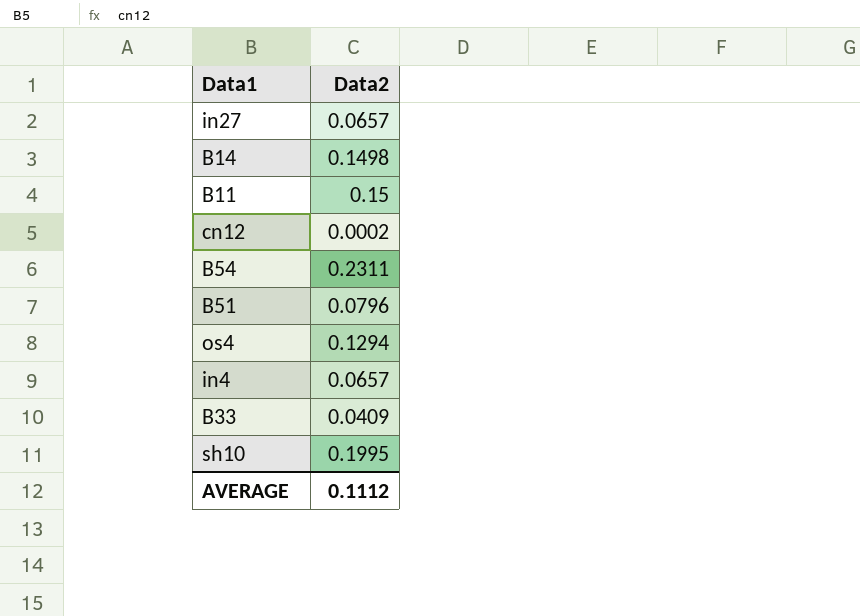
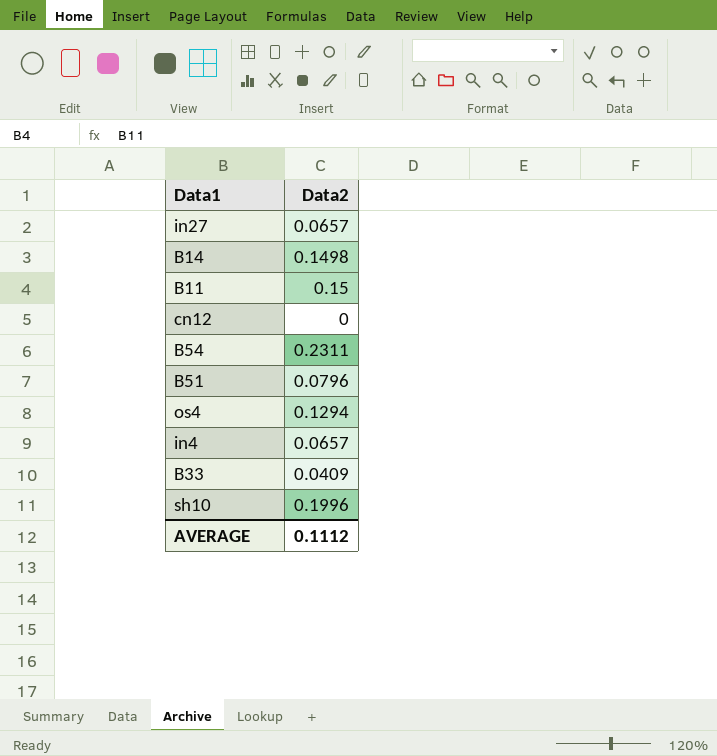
cn12 | Data2: 0.0002 -> 0
sh10 | Data2: 0.1995 -> 0.1996

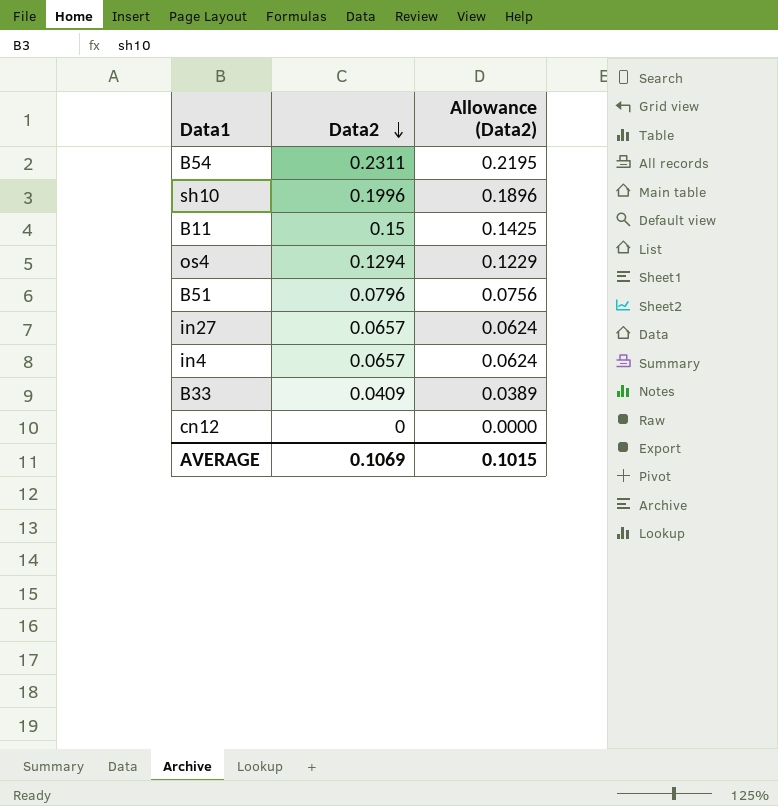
row order: none -> Data2 descending
column Allowance (Data2) | formula: none -> [Data2] * 0.95
row B14: 0.1498 -> none
AVERAGE | Data2: 0.1112 -> 0.1069

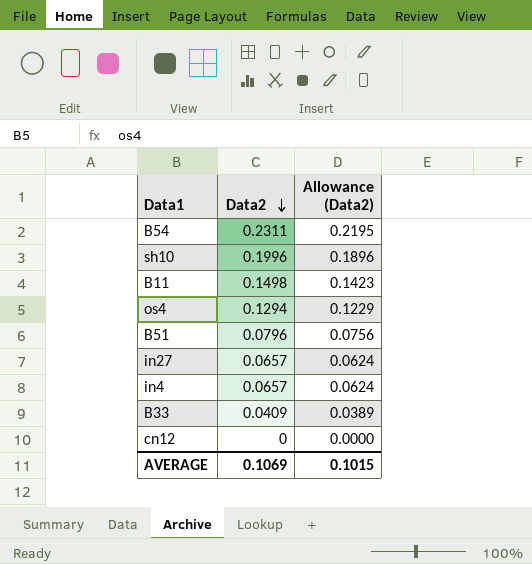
B11 | Data2: 0.15 -> 0.1498
B11 | Allowance (Data2): 0.1425 -> 0.1423

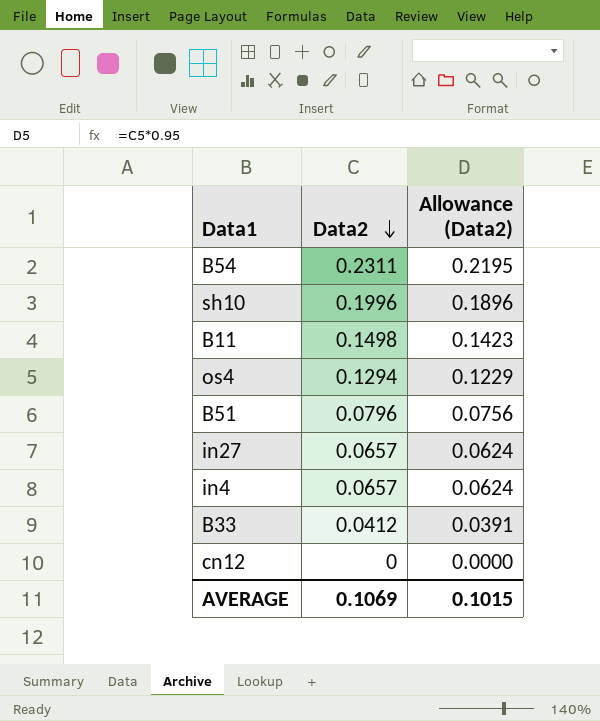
B33 | Data2: 0.0409 -> 0.0412
B33 | Allowance (Data2): 0.0389 -> 0.0391

